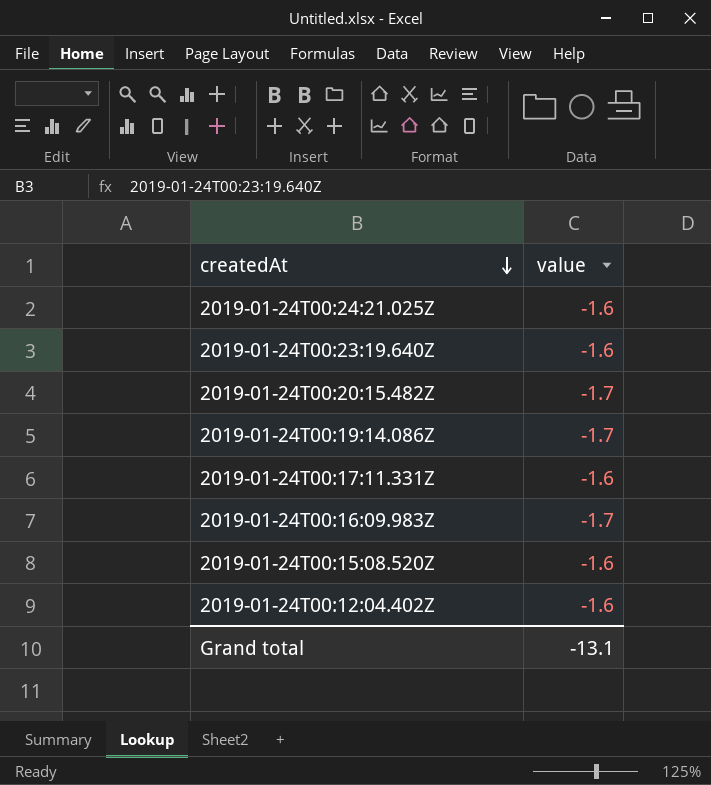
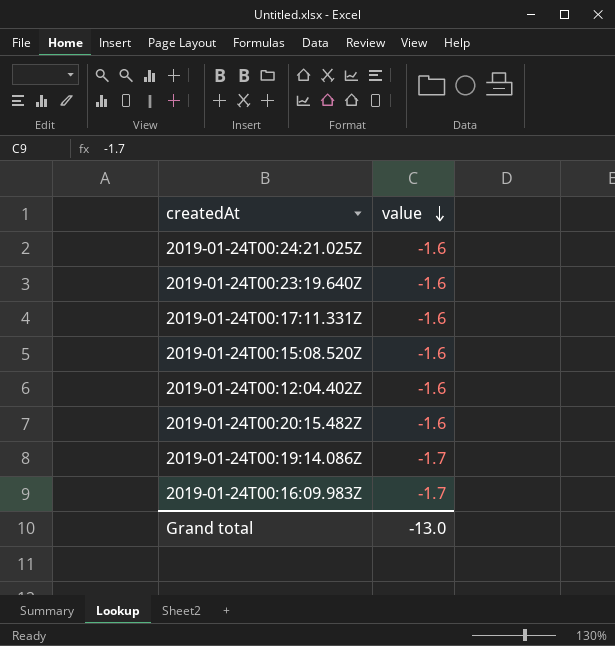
row order: createdAt descending -> value descending
2019-01-24T00:20:15.482Z | value: -1.7 -> -1.6
Grand total | value: -13.1 -> -13.0

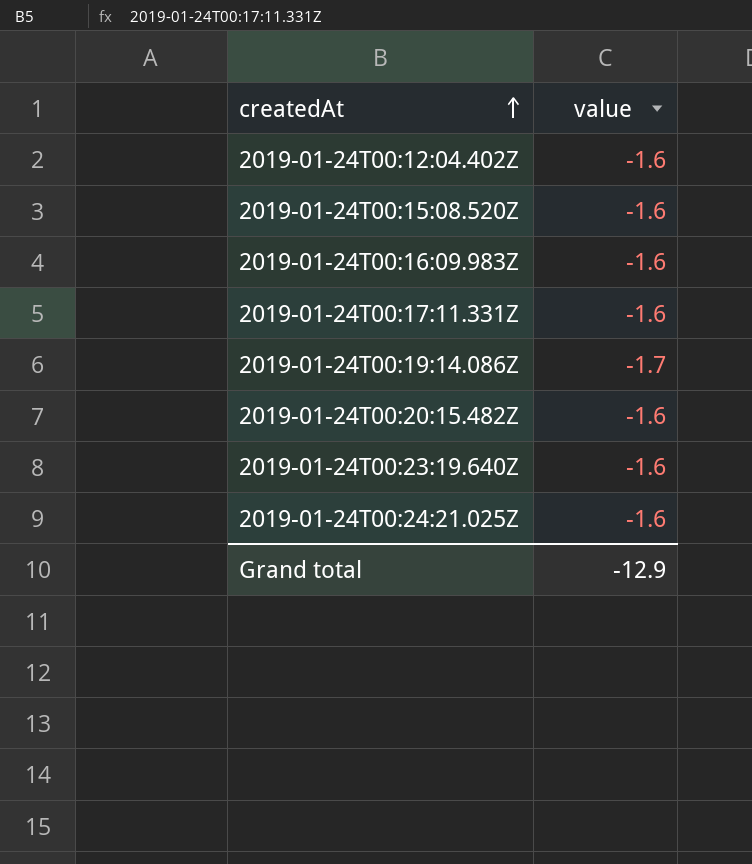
row order: value descending -> createdAt ascending
2019-01-24T00:16:09.983Z | value: -1.7 -> -1.6
Grand total | value: -13.0 -> -12.9

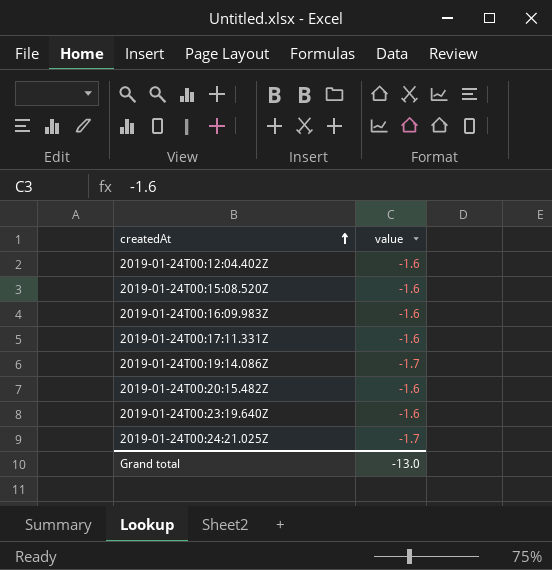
2019-01-24T00:24:21.025Z | value: -1.6 -> -1.7
Grand total | value: -12.9 -> -13.0

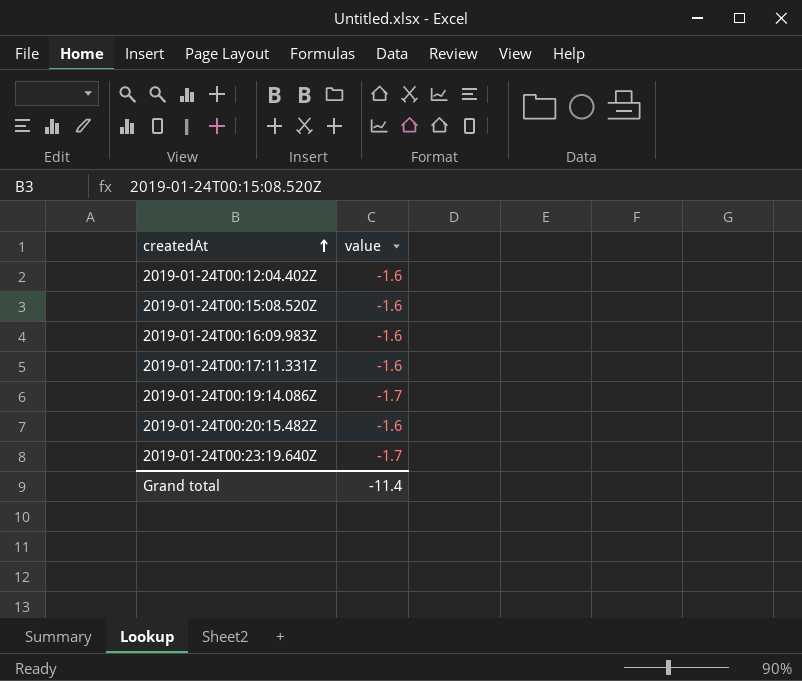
row 2019-01-24T00:24:21.025Z: -1.7 -> none
2019-01-24T00:23:19.640Z | value: -1.6 -> -1.7
Grand total | value: -13.0 -> -11.4

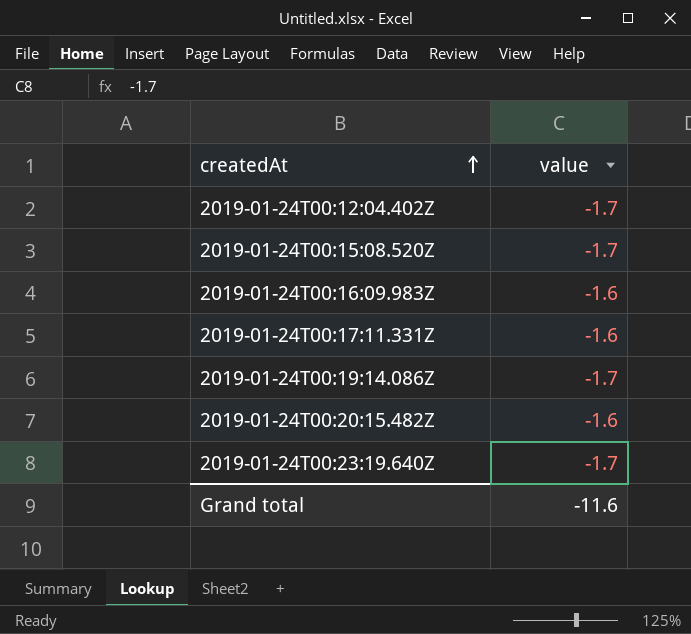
2019-01-24T00:12:04.402Z | value: -1.6 -> -1.7
2019-01-24T00:15:08.520Z | value: -1.6 -> -1.7
Grand total | value: -11.4 -> -11.6

